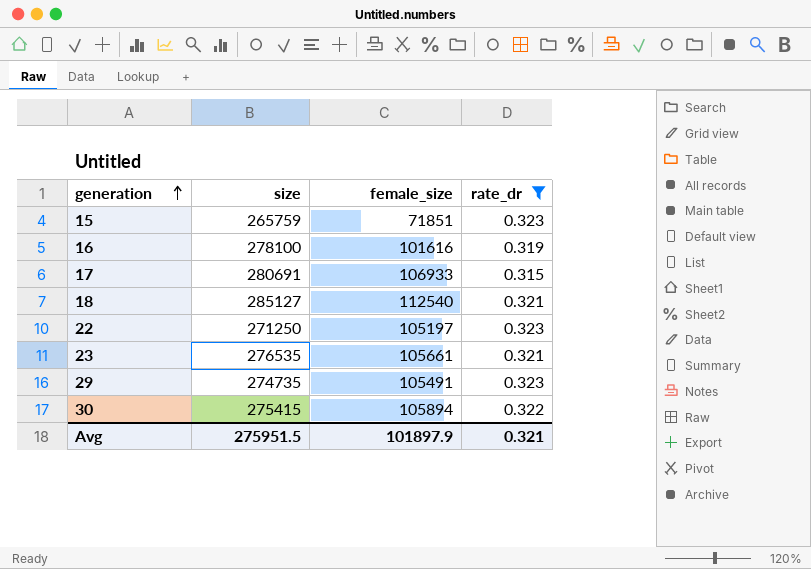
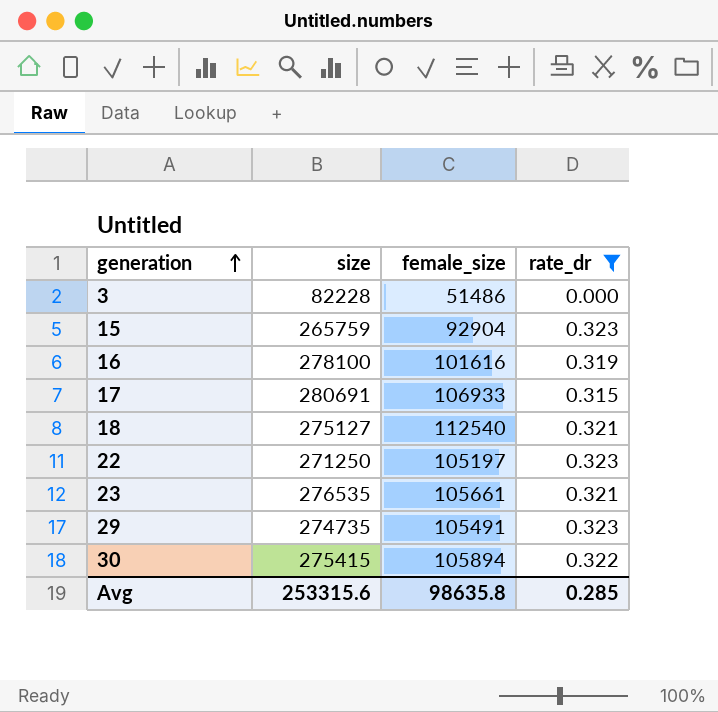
row 3: none -> 82228 | 51486 | 0.000
15 | female_size: 71851 -> 92904
18 | size: 285127 -> 275127
Avg | size: 275951.5 -> 253315.6
Avg | female_size: 101897.9 -> 98635.8
Avg | rate_dr: 0.321 -> 0.285

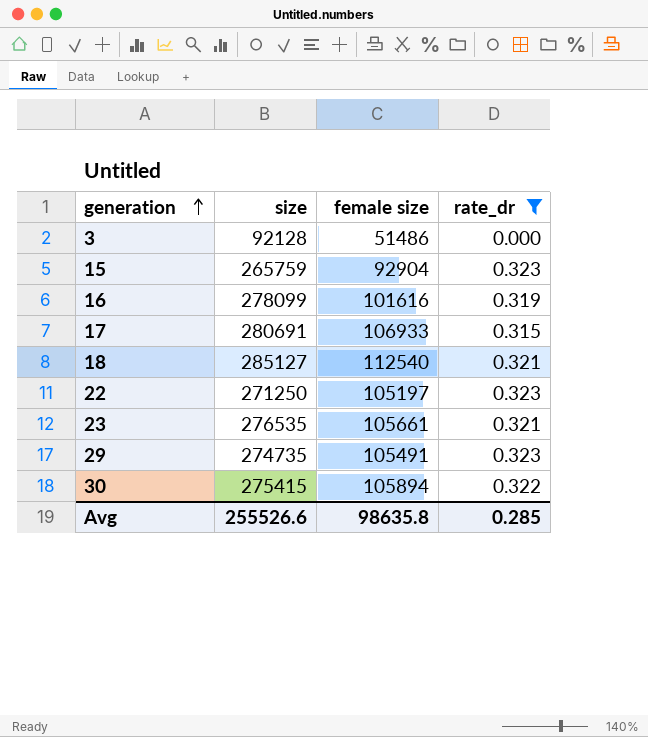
column name: female_size -> female size
3 | size: 82228 -> 92128
16 | size: 278100 -> 278099
18 | size: 275127 -> 285127
Avg | size: 253315.6 -> 255526.6

